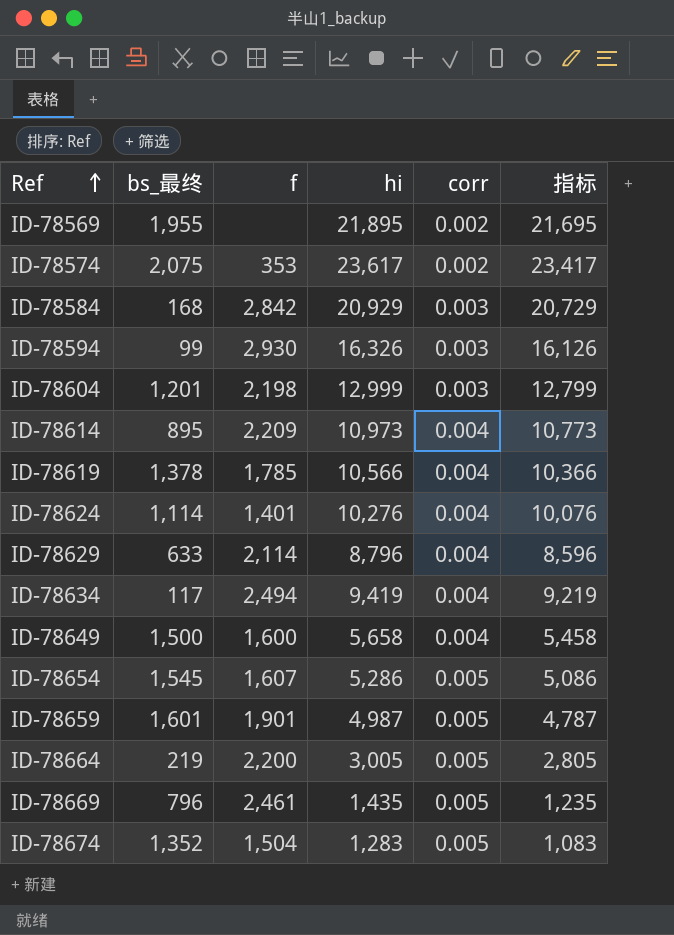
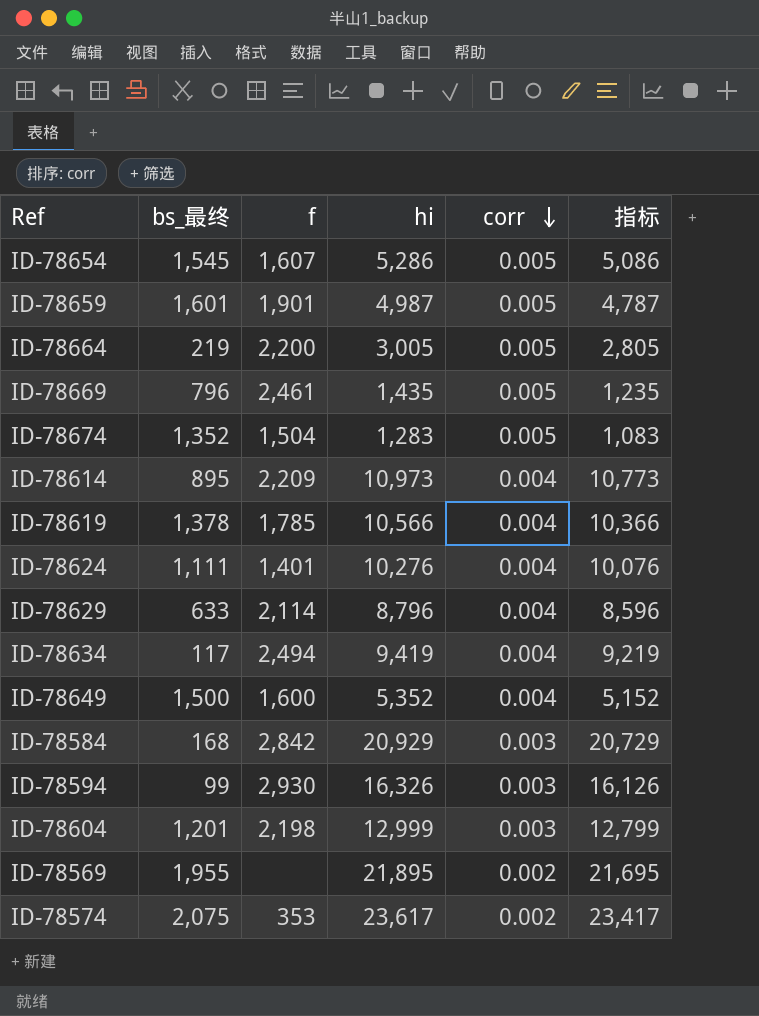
row order: Ref ascending -> corr descending
ID-78624 | bs_最终: 1,114 -> 1,111
ID-78649 | hi: 5,658 -> 5,352
ID-78649 | 指标: 5,458 -> 5,152

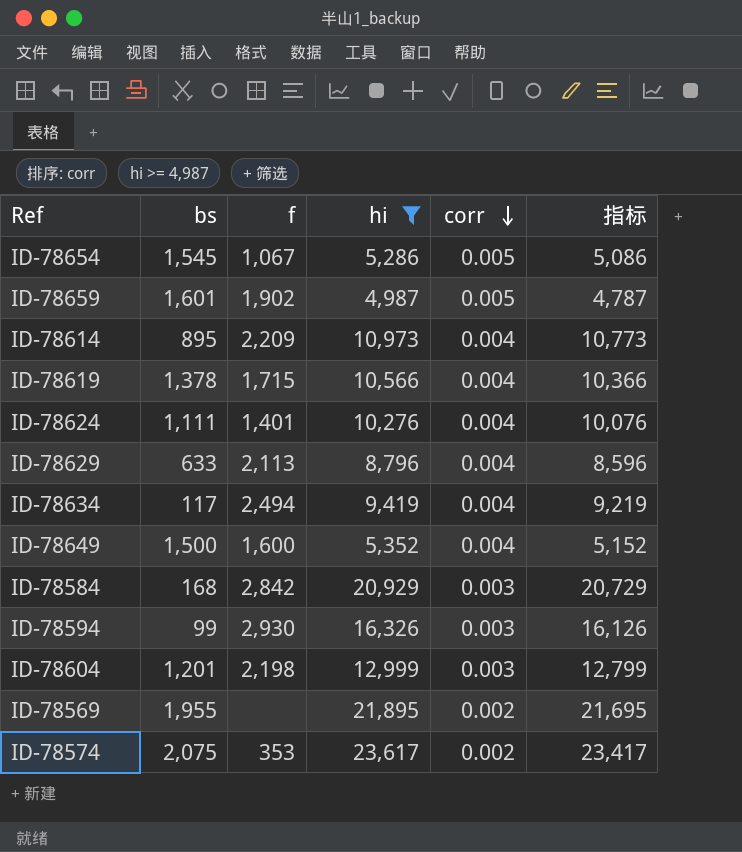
filter: none -> hi >= 4,987
column name: bs_最终 -> bs
ID-78654 | f: 1,607 -> 1,067
ID-78659 | f: 1,901 -> 1,902
ID-78619 | f: 1,785 -> 1,715
ID-78629 | f: 2,114 -> 2,113

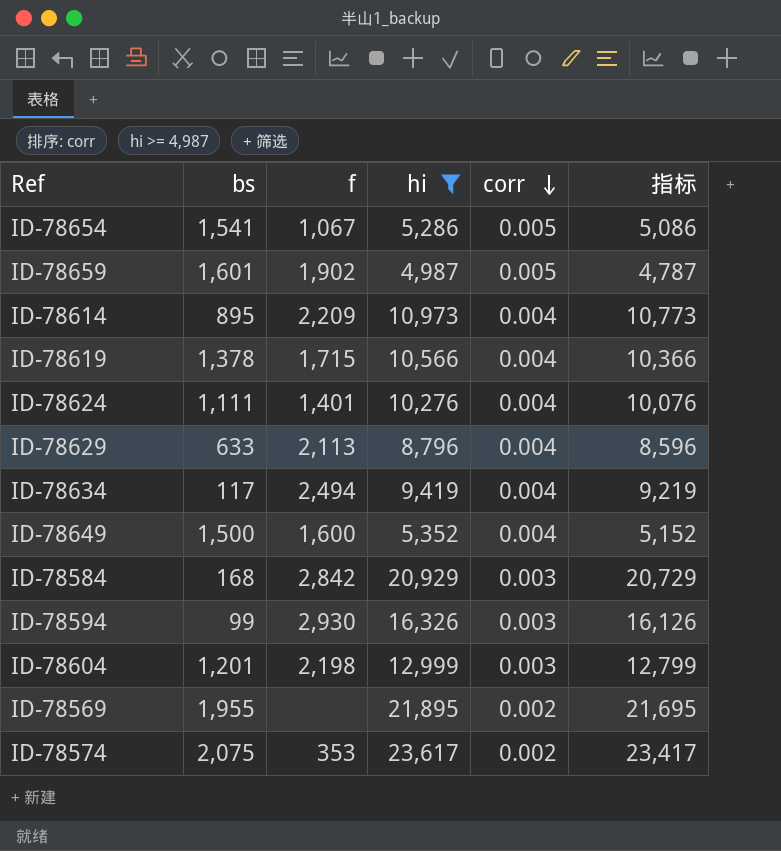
ID-78654 | bs: 1,545 -> 1,541

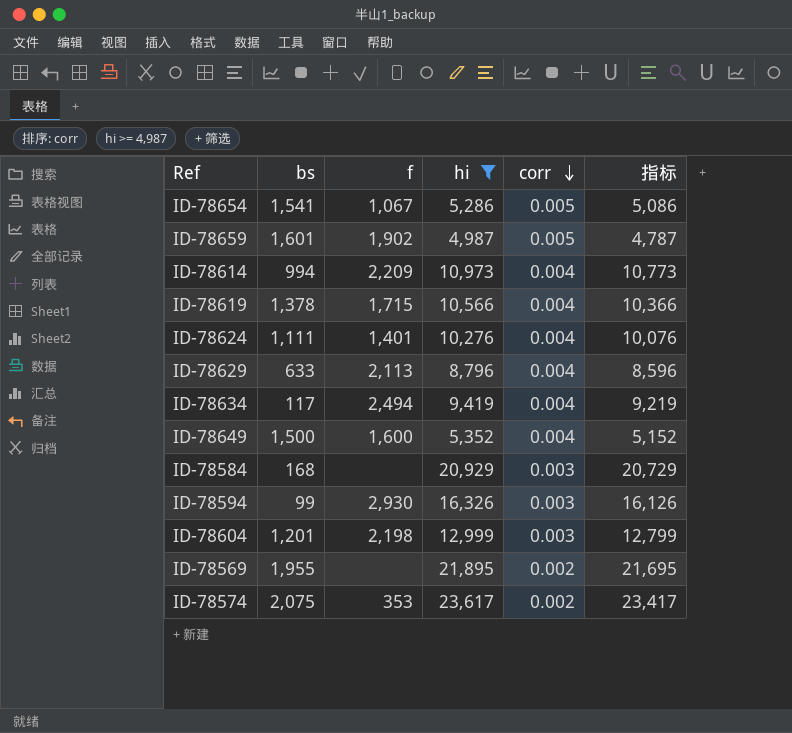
ID-78614 | bs: 895 -> 994
ID-78584 | f: 2,842 -> none

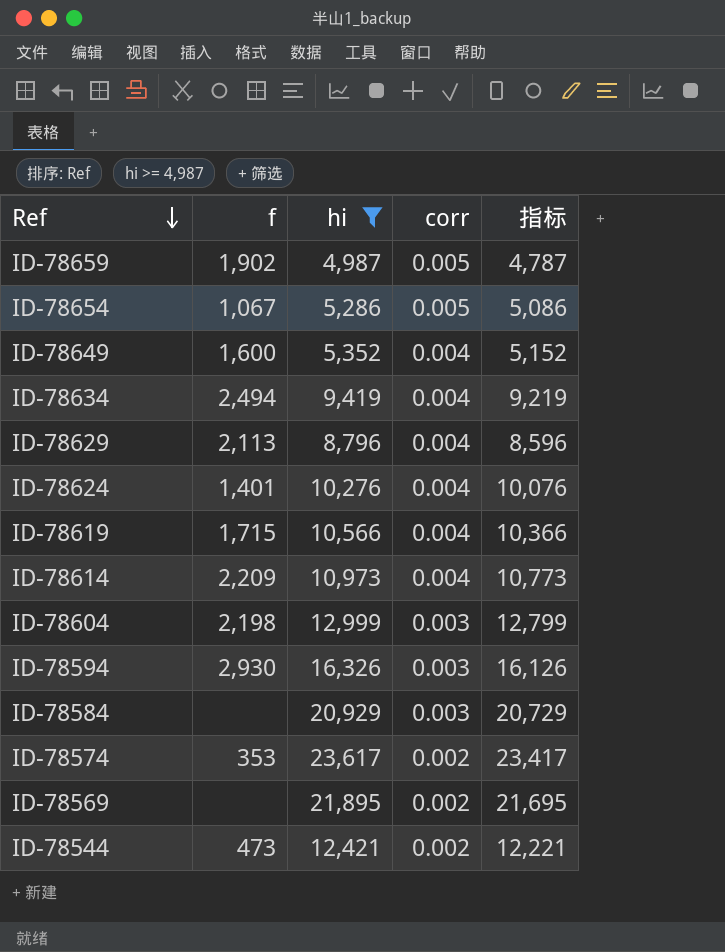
row order: corr descending -> Ref descending
column bs | position: 2 -> none
row ID-78544: none -> 473 | 12,421 | 0.002 | 12,221

